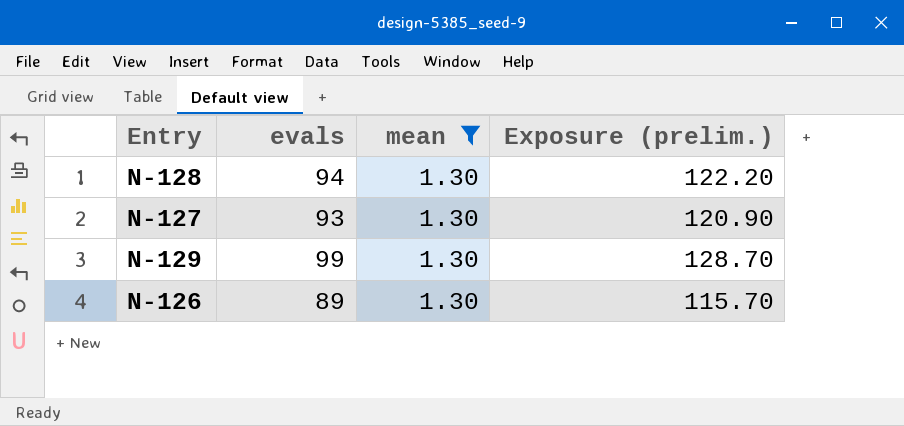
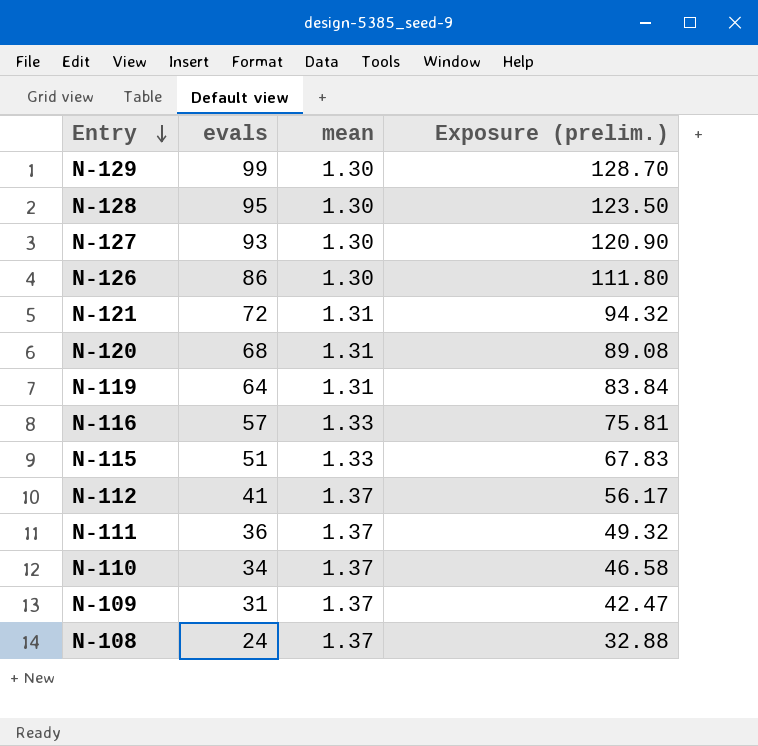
filter: mean = 1.30 -> none
row order: none -> Entry descending
N-128 | evals: 94 -> 95
N-128 | Exposure (prelim.): 122.20 -> 123.50
N-126 | evals: 89 -> 86
N-126 | Exposure (prelim.): 115.70 -> 111.80

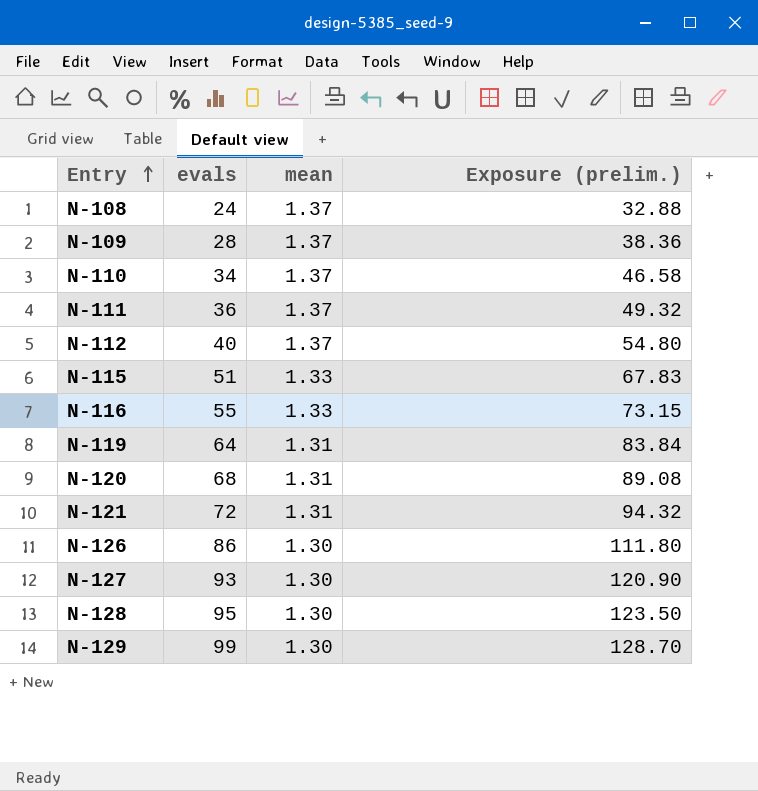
row order: Entry descending -> Entry ascending
N-109 | evals: 31 -> 28
N-109 | Exposure (prelim.): 42.47 -> 38.36
N-112 | evals: 41 -> 40
N-112 | Exposure (prelim.): 56.17 -> 54.80
N-116 | evals: 57 -> 55
N-116 | Exposure (prelim.): 75.81 -> 73.15

